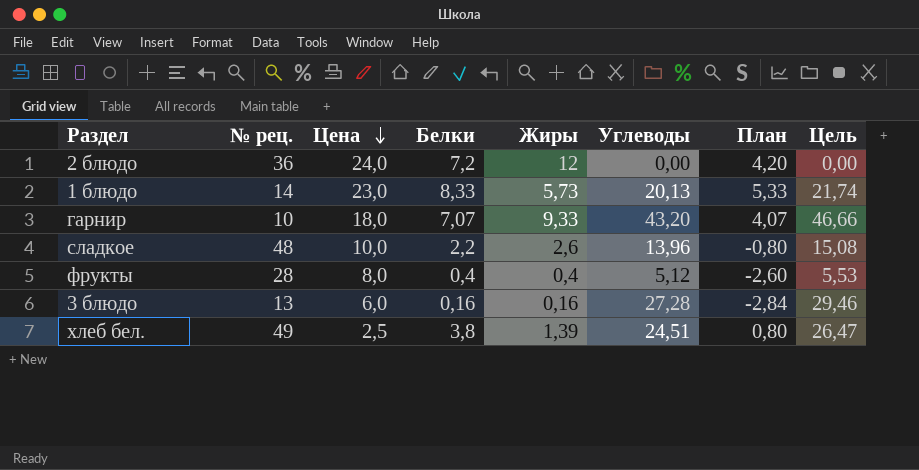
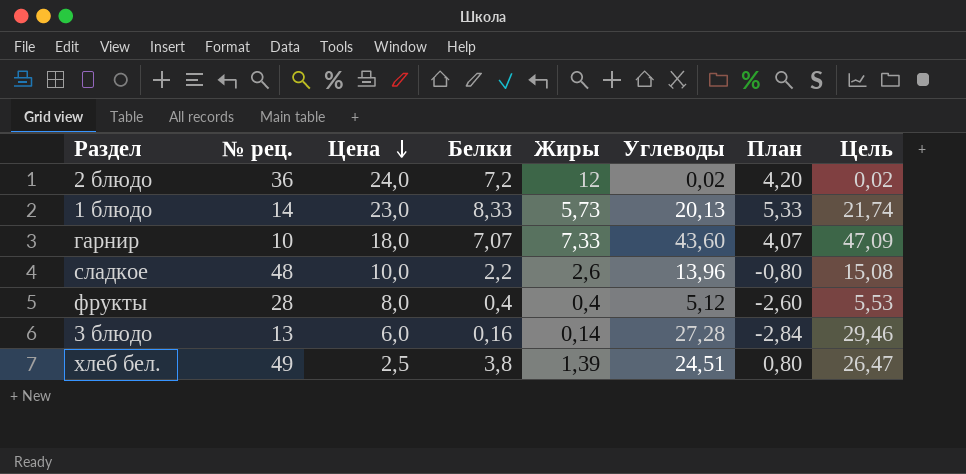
2 блюдо | Углеводы: 0,00 -> 0,02
2 блюдо | Цель: 0,00 -> 0,02
гарнир | Жиры: 9,33 -> 7,33
гарнир | Углеводы: 43,20 -> 43,60
гарнир | Цель: 46,66 -> 47,09
3 блюдо | Жиры: 0,16 -> 0,14

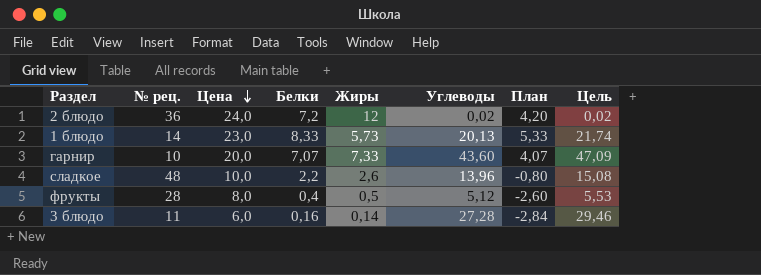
row хлеб бел.: 49 | 2,5 | 3,8 | 1,39 | 24,51 | 0,80 | 26,47 -> none
гарнир | Цена: 18,0 -> 20,0
фрукты | Жиры: 0,4 -> 0,5
3 блюдо | № рец.: 13 -> 11

